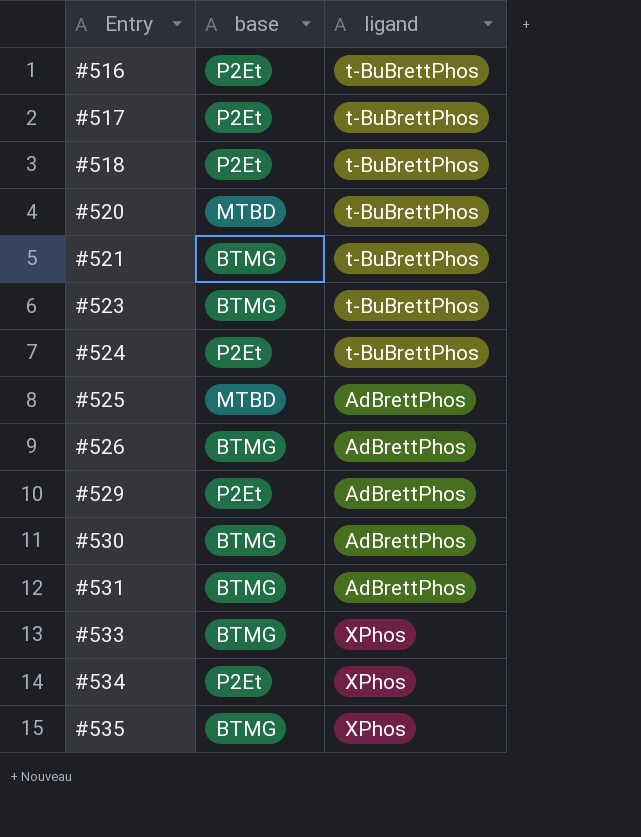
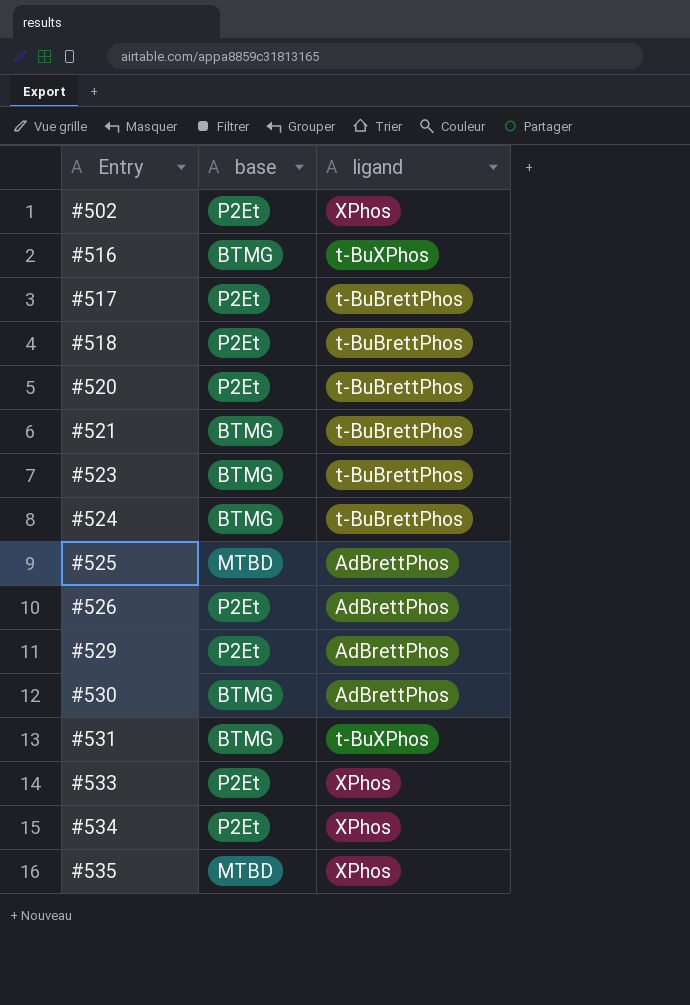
row #502: none -> P2Et | XPhos
#516 | base: P2Et -> BTMG
#516 | ligand: t-BuBrettPhos -> t-BuXPhos
#520 | base: MTBD -> P2Et
#524 | base: P2Et -> BTMG
#526 | base: BTMG -> P2Et
#531 | ligand: AdBrettPhos -> t-BuXPhos
#533 | base: BTMG -> P2Et
#535 | base: BTMG -> MTBD

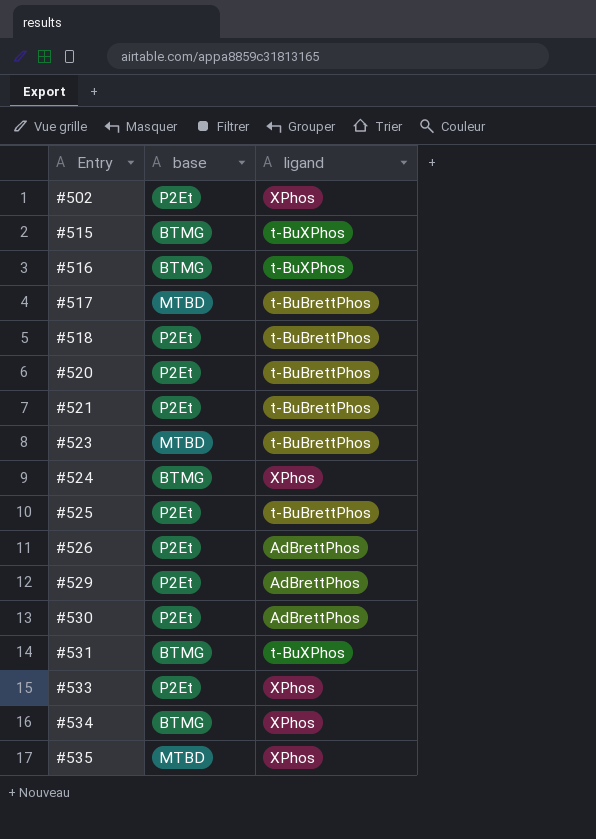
row #515: none -> BTMG | t-BuXPhos
#517 | base: P2Et -> MTBD
#521 | base: BTMG -> P2Et
#523 | base: BTMG -> MTBD
#524 | ligand: t-BuBrettPhos -> XPhos
#525 | base: MTBD -> P2Et
#525 | ligand: AdBrettPhos -> t-BuBrettPhos
#530 | base: BTMG -> P2Et
#534 | base: P2Et -> BTMG

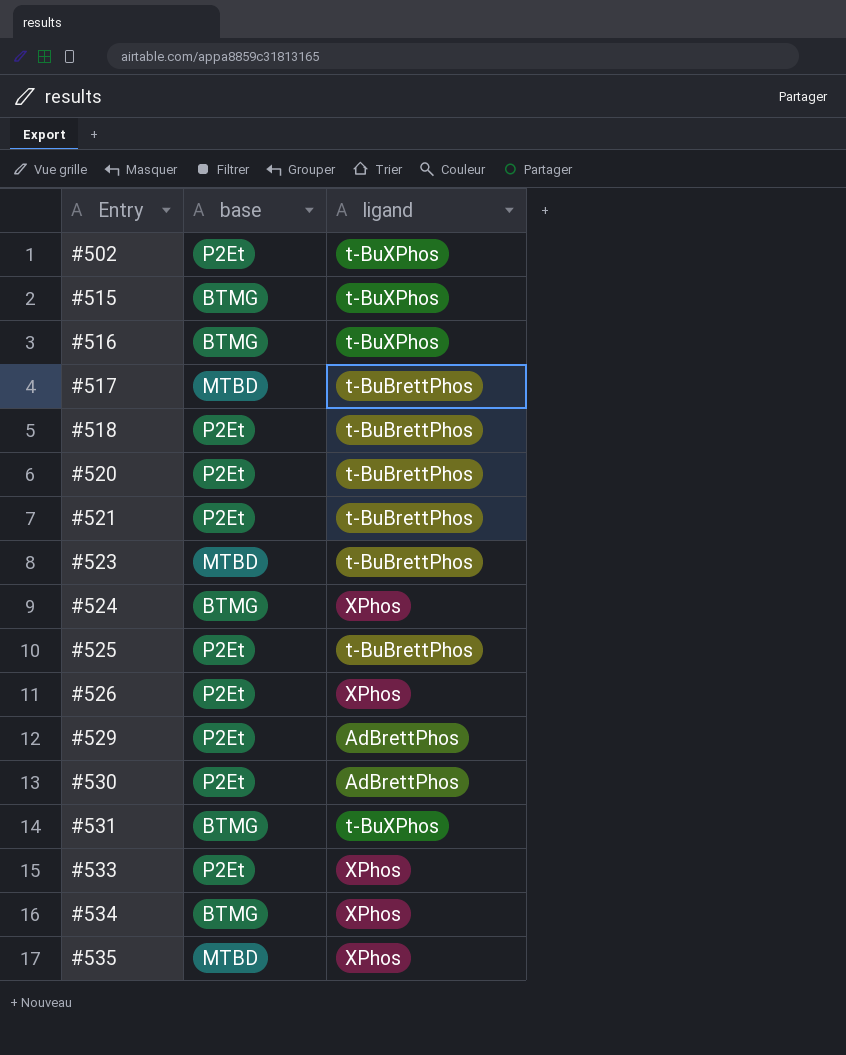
#502 | ligand: XPhos -> t-BuXPhos
#526 | ligand: AdBrettPhos -> XPhos

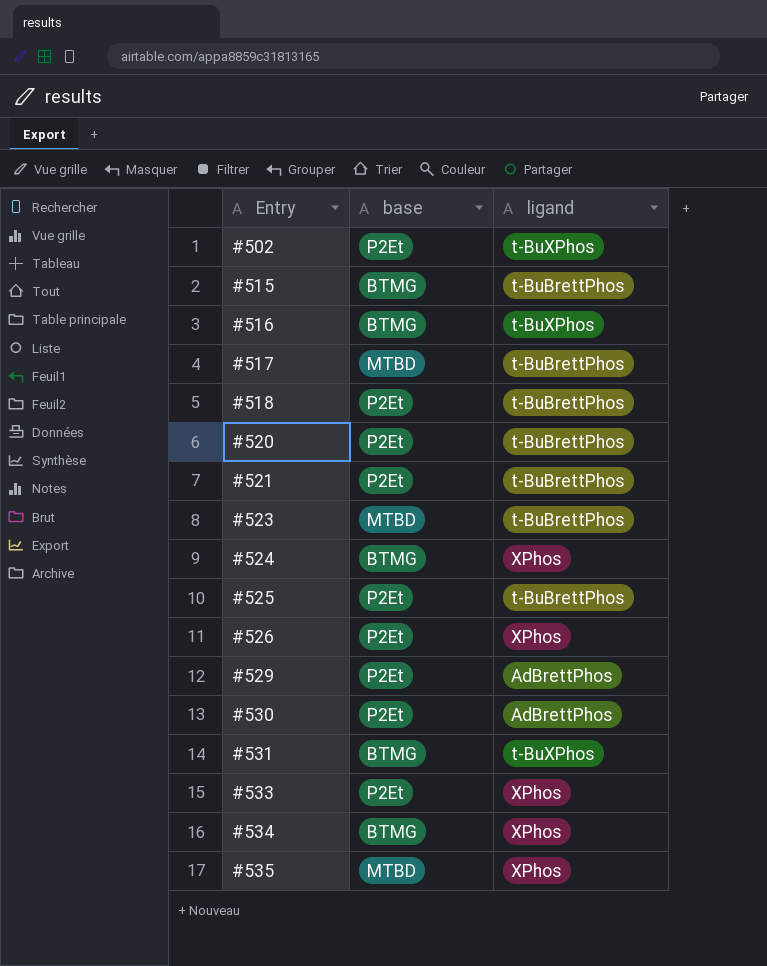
#515 | ligand: t-BuXPhos -> t-BuBrettPhos

